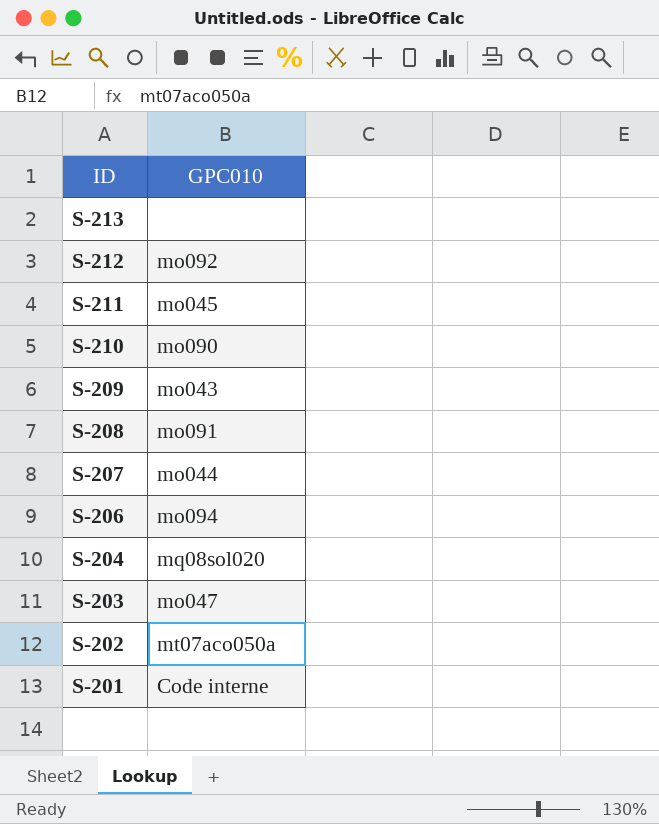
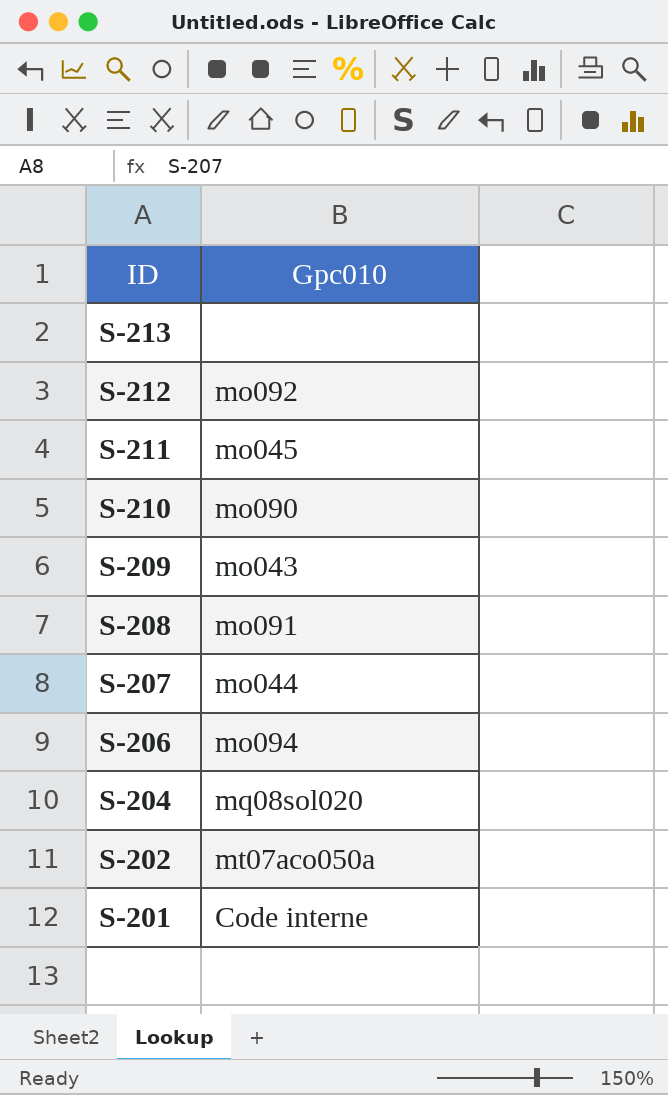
column name: GPC010 -> Gpc010
row S-203: mo047 -> none

